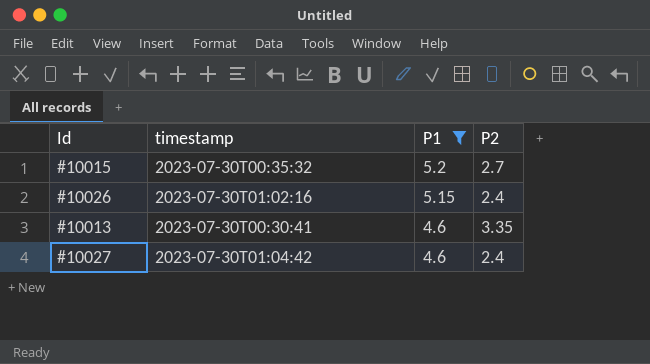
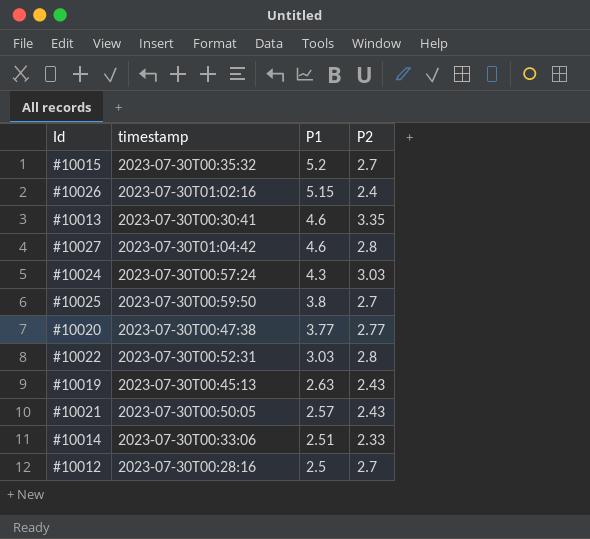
filter: P1 >= 4.6 -> none
#10027 | P2: 2.4 -> 2.8

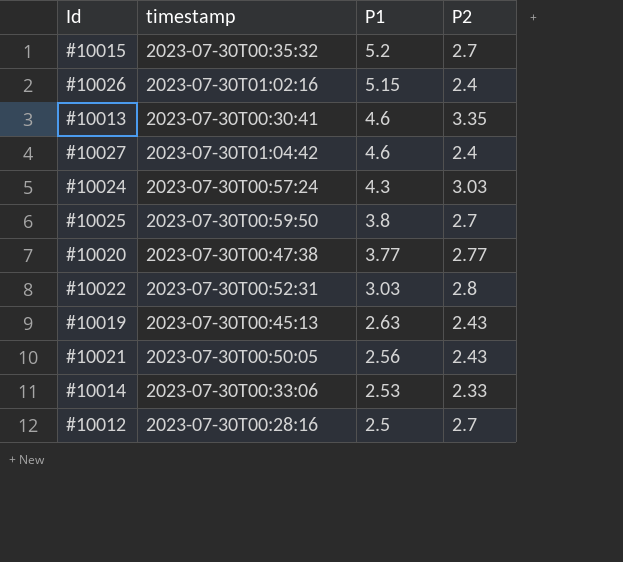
#10027 | P2: 2.8 -> 2.4
#10021 | P1: 2.57 -> 2.56
#10014 | P1: 2.51 -> 2.53

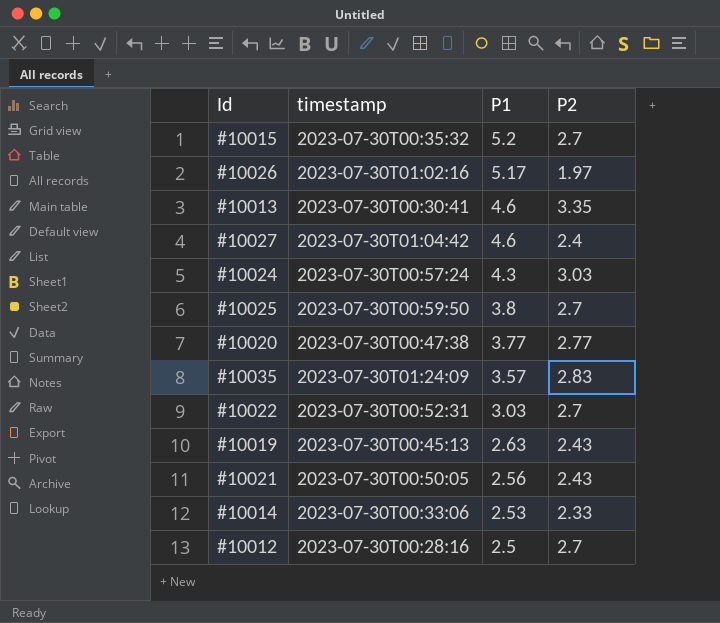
#10026 | P1: 5.15 -> 5.17
#10026 | P2: 2.4 -> 1.97
row #10035: none -> 2023-07-30T01:24:09 | 3.57 | 2.83
#10022 | P2: 2.8 -> 2.7

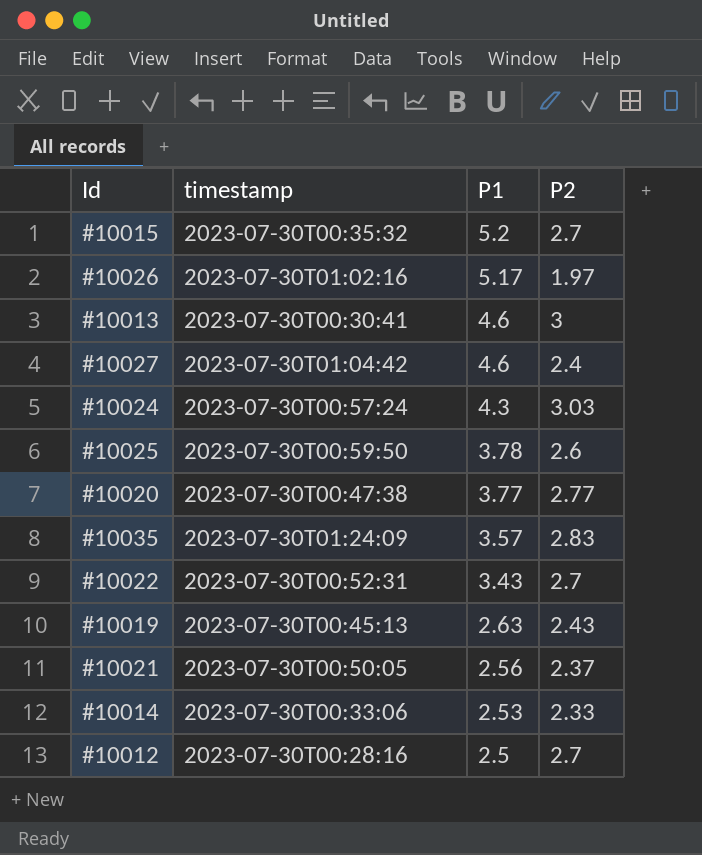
#10013 | P2: 3.35 -> 3
#10025 | P1: 3.8 -> 3.78
#10025 | P2: 2.7 -> 2.6
#10022 | P1: 3.03 -> 3.43
#10021 | P2: 2.43 -> 2.37

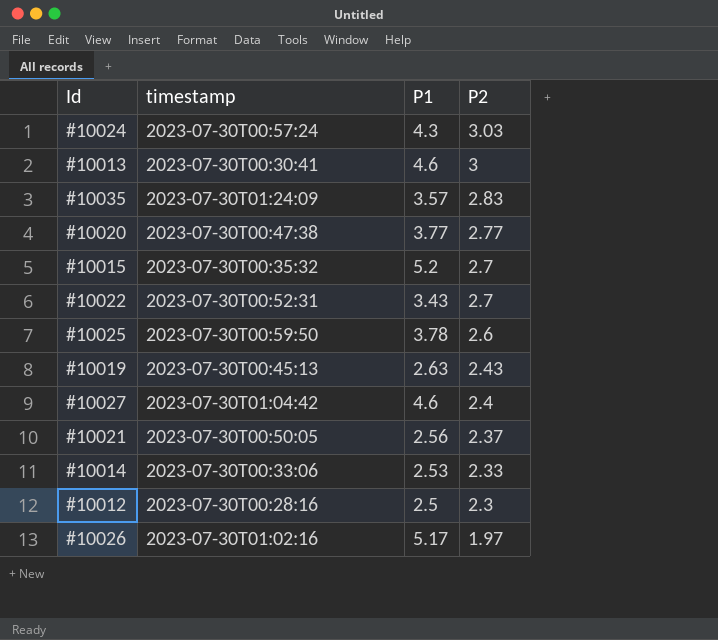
row order: P1 descending -> P2 descending
#10012 | P2: 2.7 -> 2.3

